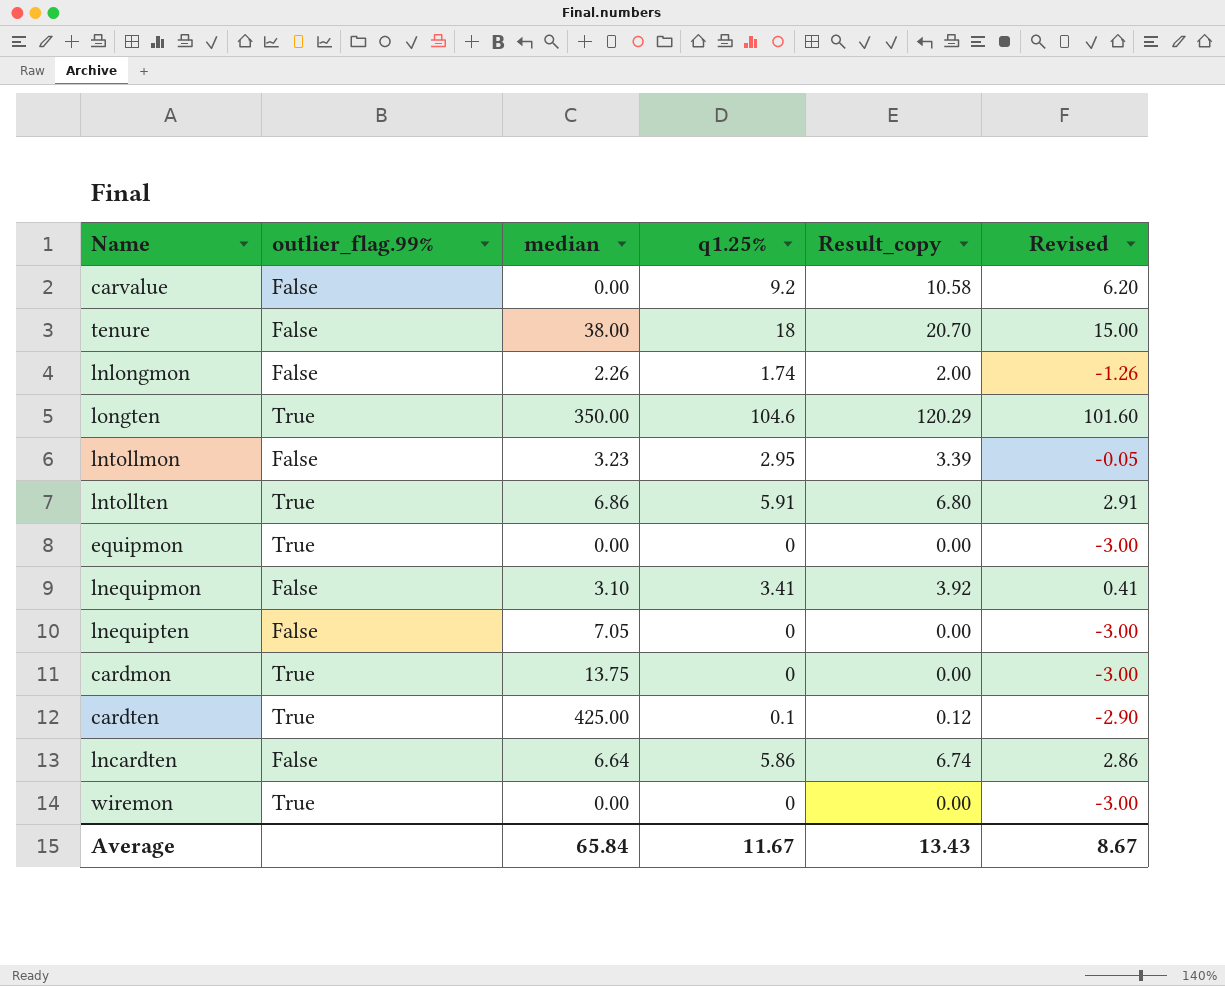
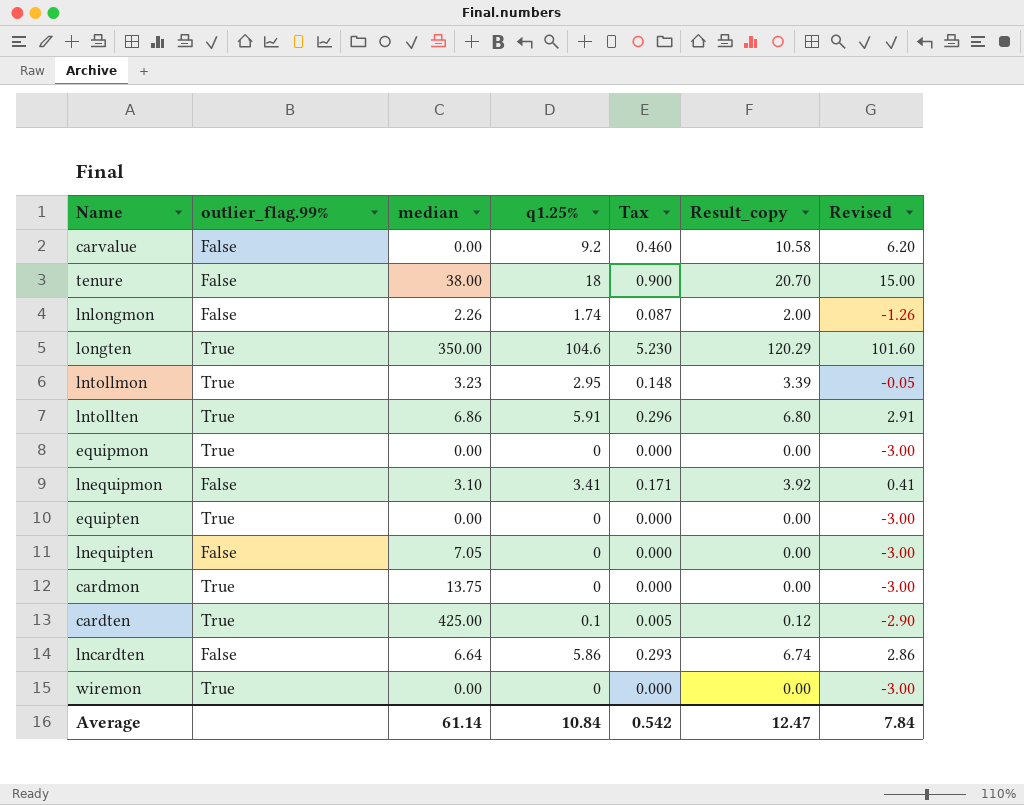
column Tax | formula: none -> [q1.25%] * 0.05
lntollmon | outlier_flag.99%: False -> True
row equipten: none -> True | 0.00 | 0 | 0.000 | 0.00 | -3.00
Average | median: 65.84 -> 61.14
Average | q1.25%: 11.67 -> 10.84
Average | Result_copy: 13.43 -> 12.47
Average | Revised: 8.67 -> 7.84

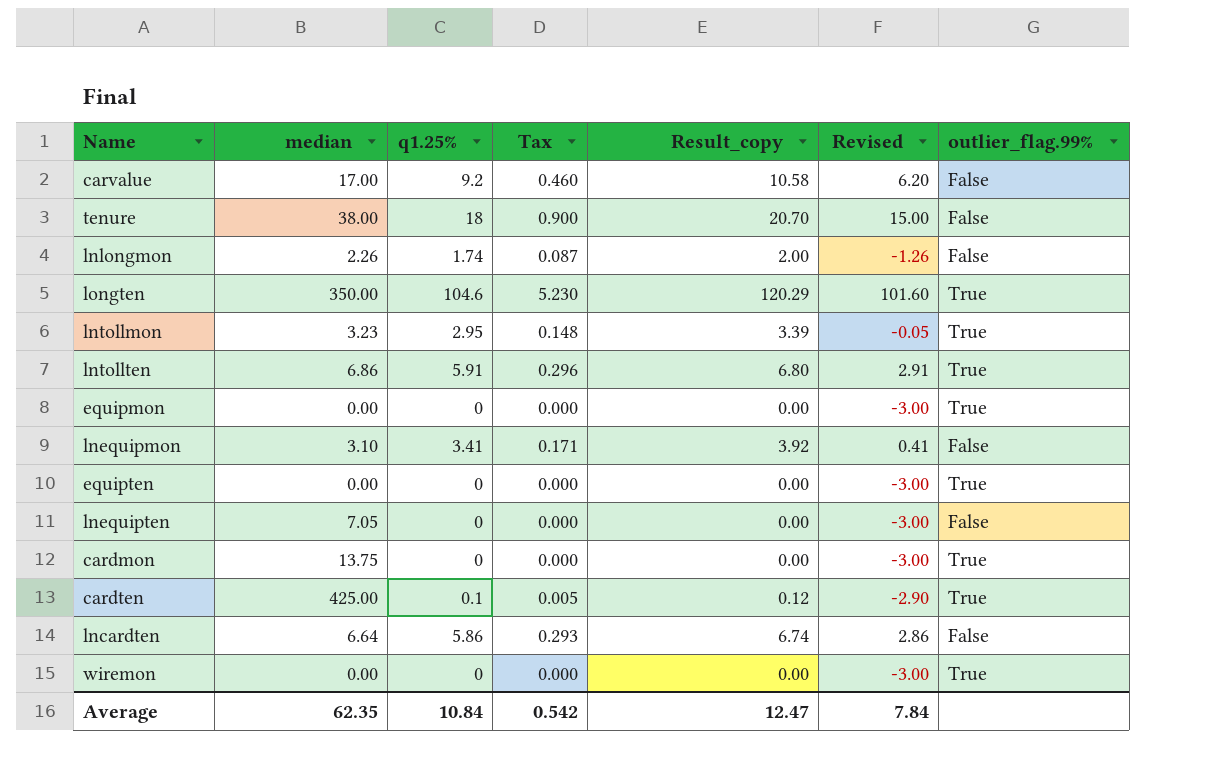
column outlier_flag.99% | position: 2 -> 7
carvalue | median: 0.00 -> 17.00
Average | median: 61.14 -> 62.35

